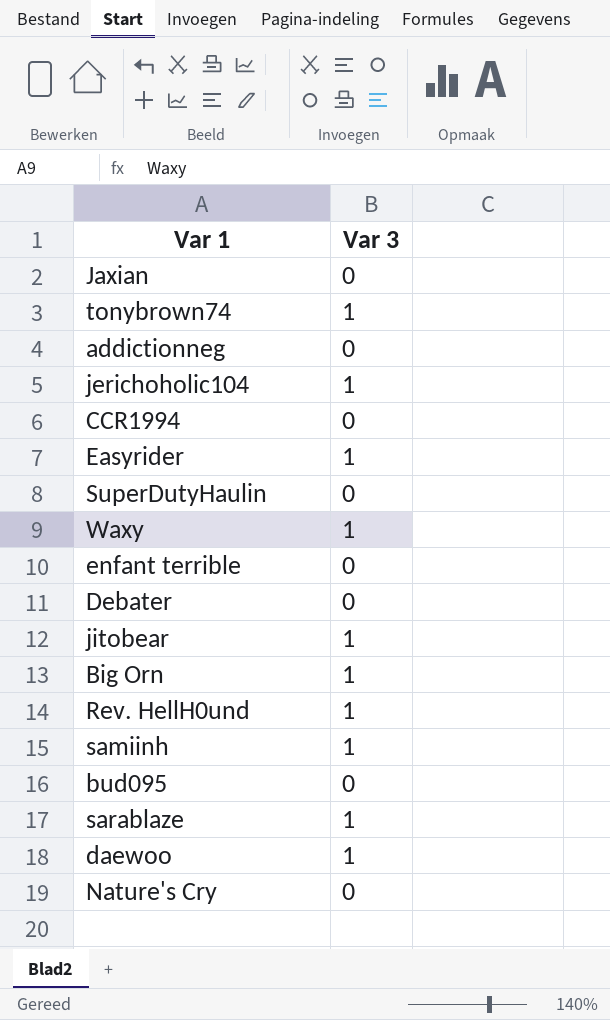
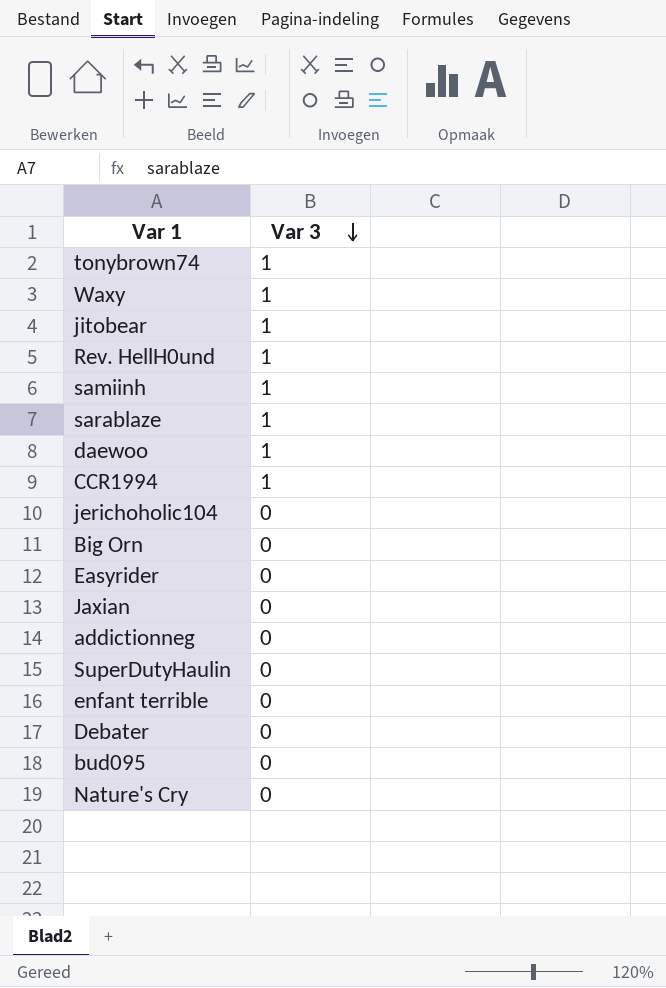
row order: none -> Var 3 descending
CCR1994 | Var 3: 0 -> 1
jerichoholic104 | Var 3: 1 -> 0
Big Orn | Var 3: 1 -> 0
Easyrider | Var 3: 1 -> 0

